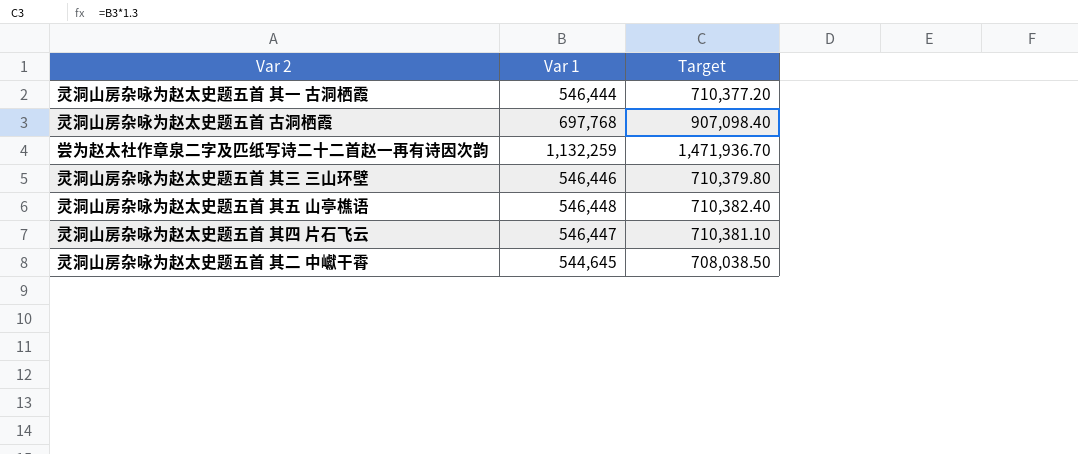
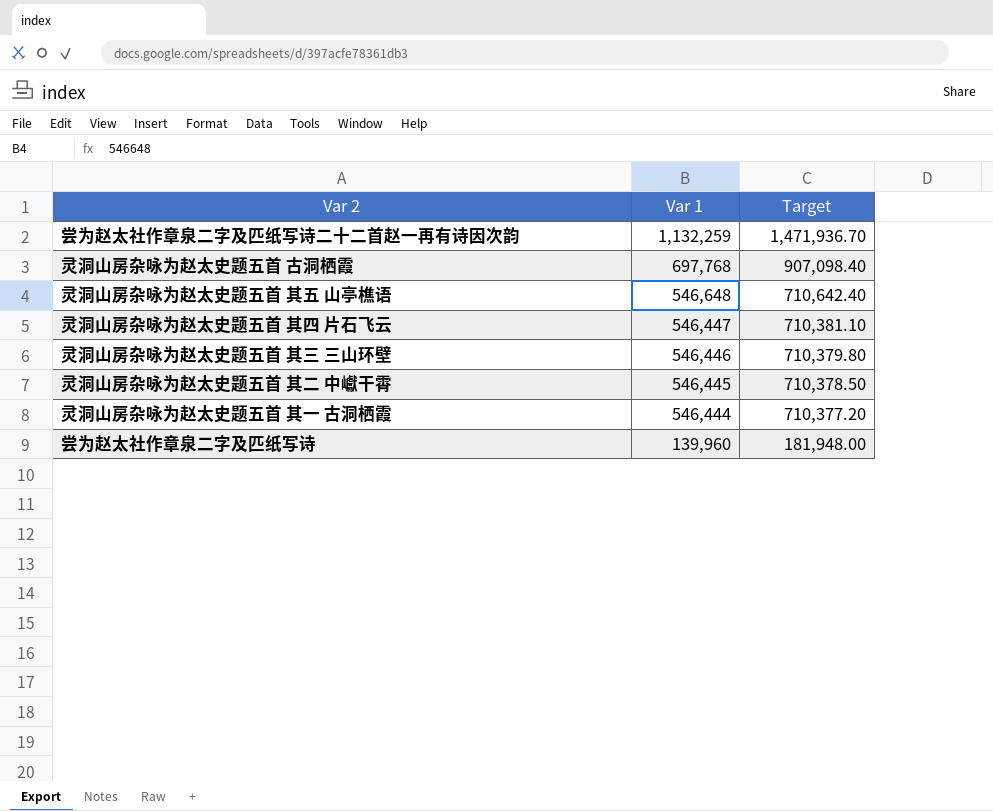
row order: none -> Var 1 descending
灵洞山房杂咏为赵太史题五首 其五 山亭樵语 | Var 1: 546,448 -> 546,648
灵洞山房杂咏为赵太史题五首 其五 山亭樵语 | Target: 710,382.40 -> 710,642.40
灵洞山房杂咏为赵太史题五首 其二 中巘干霄 | Var 1: 544,645 -> 546,445
灵洞山房杂咏为赵太史题五首 其二 中巘干霄 | Target: 708,038.50 -> 710,378.50
row 尝为赵太社作章泉二字及匹纸写诗: none -> 139,960 | 181,948.00

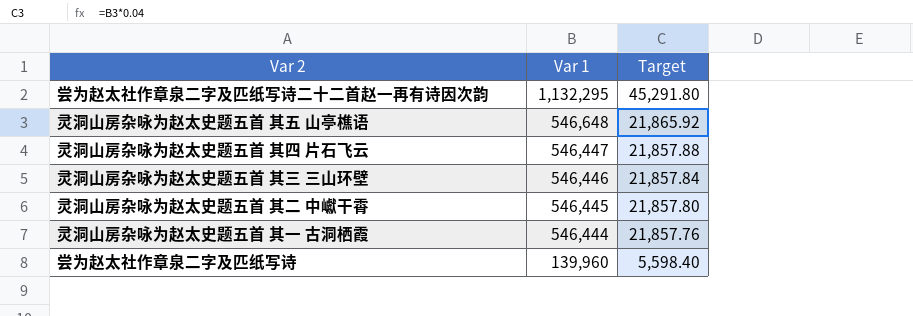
column Target | formula: [Var 1] * 1.3 -> [Var 1] * 0.04
row 灵洞山房杂咏为赵太史题五首 古洞栖霞: 697,768 | 907,098.40 -> none
尝为赵太社作章泉二字及匹纸写诗二十二首赵一再有诗因次韵 | Var 1: 1,132,259 -> 1,132,295

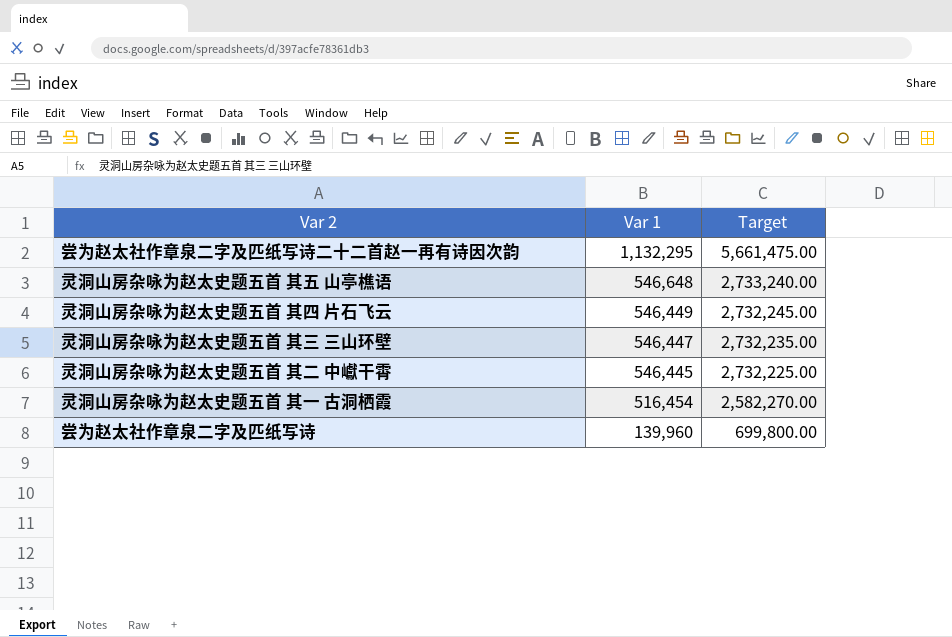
column Target | formula: [Var 1] * 0.04 -> [Var 1] * 5
灵洞山房杂咏为赵太史题五首 其四 片石飞云 | Var 1: 546,447 -> 546,449
灵洞山房杂咏为赵太史题五首 其三 三山环壁 | Var 1: 546,446 -> 546,447
灵洞山房杂咏为赵太史题五首 其一 古洞栖霞 | Var 1: 546,444 -> 516,454

